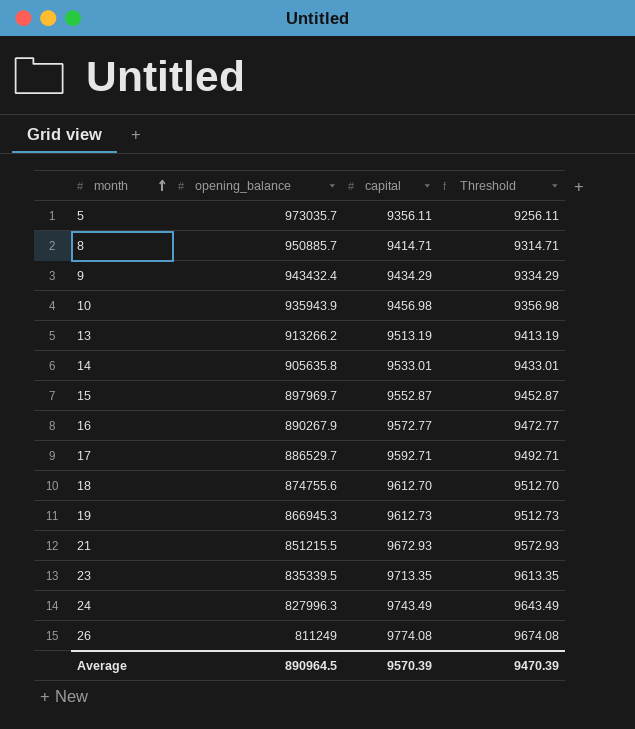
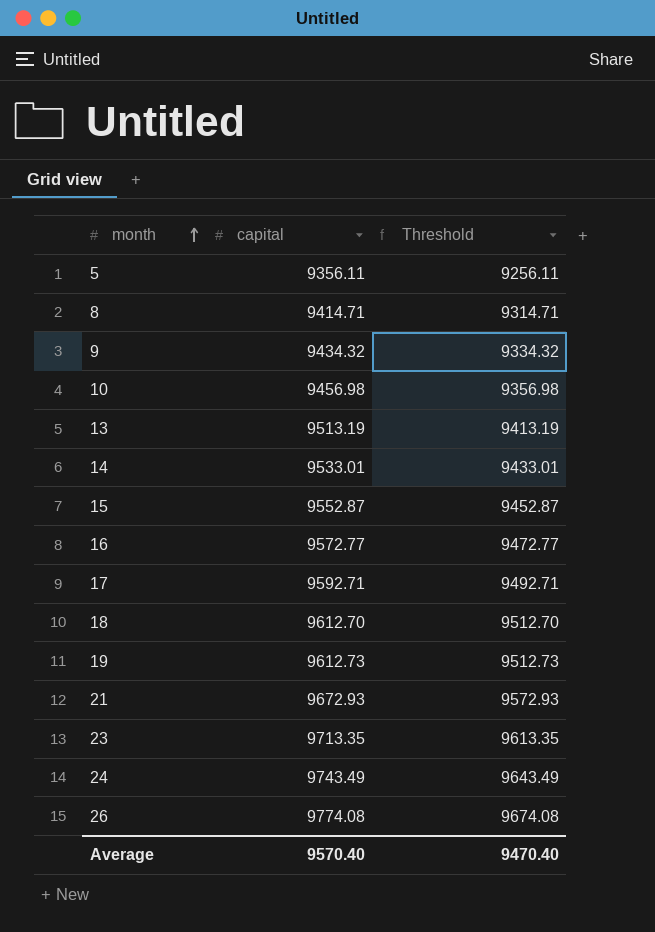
column opening_balance | position: 2 -> none
9 | capital: 9434.29 -> 9434.32
9 | Threshold: 9334.29 -> 9334.32
Average | capital: 9570.39 -> 9570.40
Average | Threshold: 9470.39 -> 9470.40

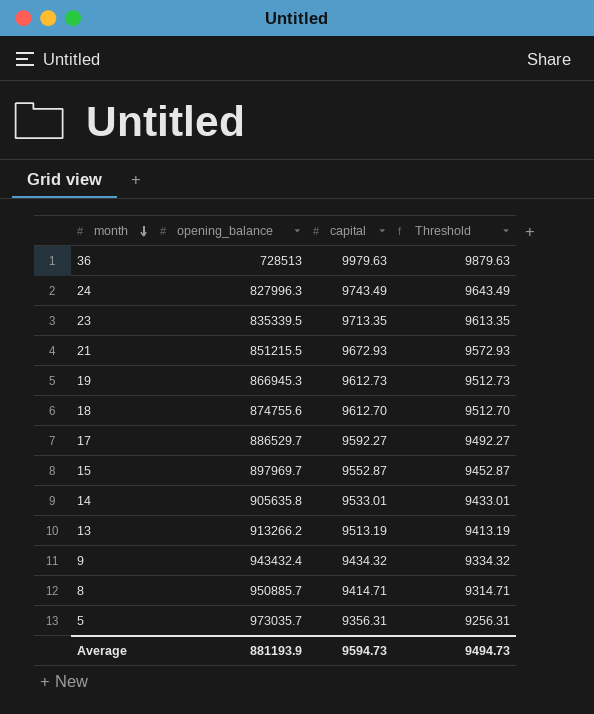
row order: month ascending -> month descending
column opening_balance | position: none -> 2
row 10: 9456.98 | 9356.98 -> none
row 16: 9572.77 | 9472.77 -> none
row 26: 9774.08 | 9674.08 -> none
row 36: none -> 728513 | 9979.63 | 9879.63
17 | capital: 9592.71 -> 9592.27
17 | Threshold: 9492.71 -> 9492.27
5 | capital: 9356.11 -> 9356.31
5 | Threshold: 9256.11 -> 9256.31
Average | capital: 9570.40 -> 9594.73
Average | Threshold: 9470.40 -> 9494.73

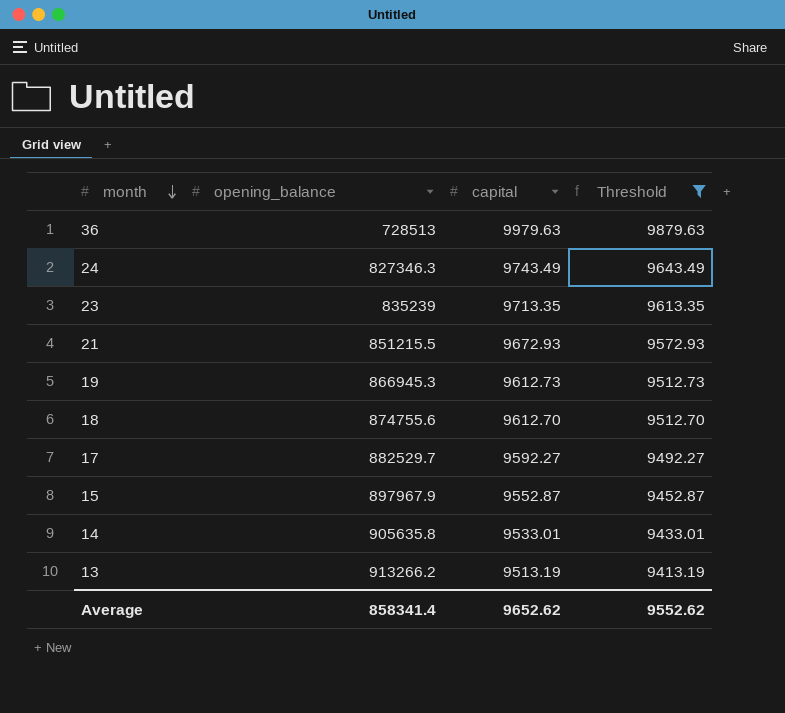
filter: none -> Threshold >= 9413.19
24 | opening_balance: 827996.3 -> 827346.3
23 | opening_balance: 835339.5 -> 835239
17 | opening_balance: 886529.7 -> 882529.7
15 | opening_balance: 897969.7 -> 897967.9
Average | opening_balance: 881193.9 -> 858341.4
Average | capital: 9594.73 -> 9652.62
Average | Threshold: 9494.73 -> 9552.62

